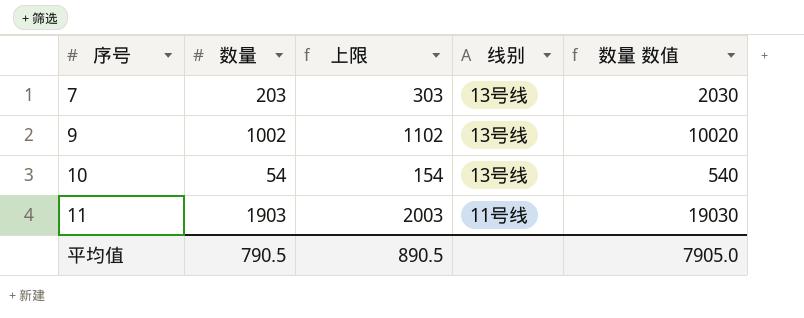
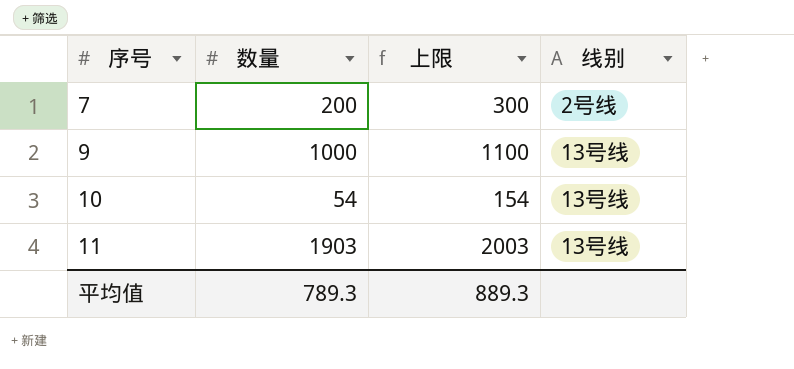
column 数量 数值 | formula: [数量] * 10 -> none
7 | 数量: 203 -> 200
7 | 上限: 303 -> 300
7 | 线别: 13号线 -> 2号线
9 | 数量: 1002 -> 1000
9 | 上限: 1102 -> 1100
11 | 线别: 11号线 -> 13号线
平均值 | 数量: 790.5 -> 789.3
平均值 | 上限: 890.5 -> 889.3

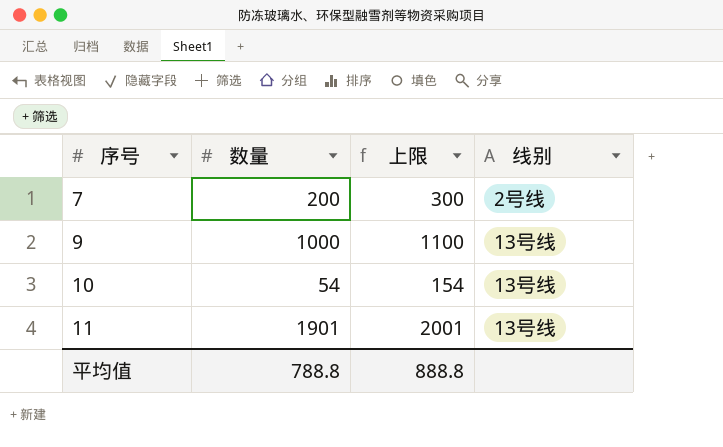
11 | 数量: 1903 -> 1901
11 | 上限: 2003 -> 2001
平均值 | 数量: 789.3 -> 788.8
平均值 | 上限: 889.3 -> 888.8

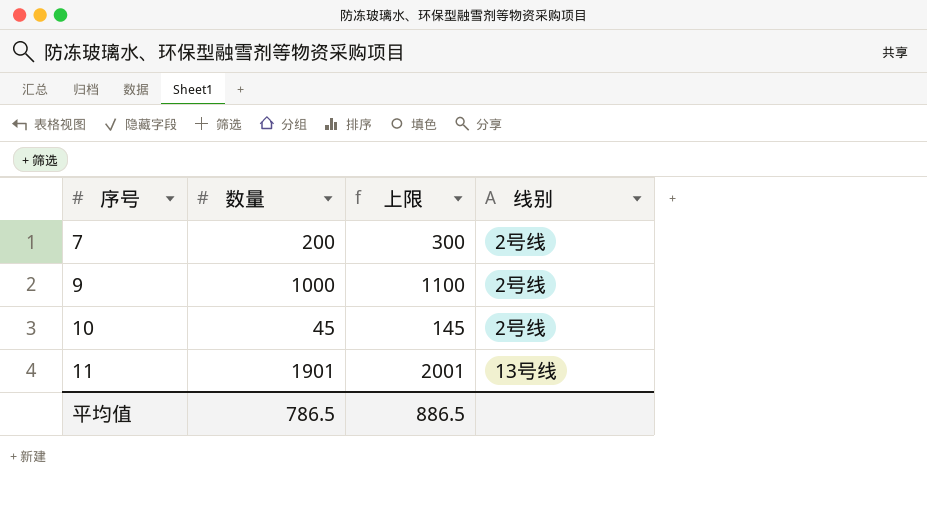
9 | 线别: 13号线 -> 2号线
10 | 数量: 54 -> 45
10 | 上限: 154 -> 145
10 | 线别: 13号线 -> 2号线
平均值 | 数量: 788.8 -> 786.5
平均值 | 上限: 888.8 -> 886.5

